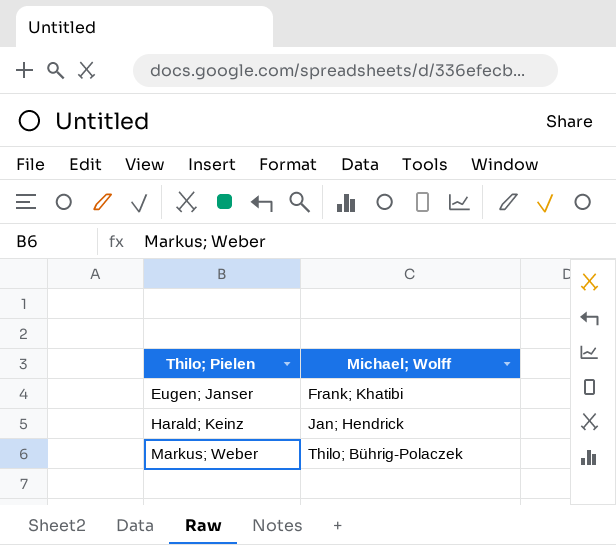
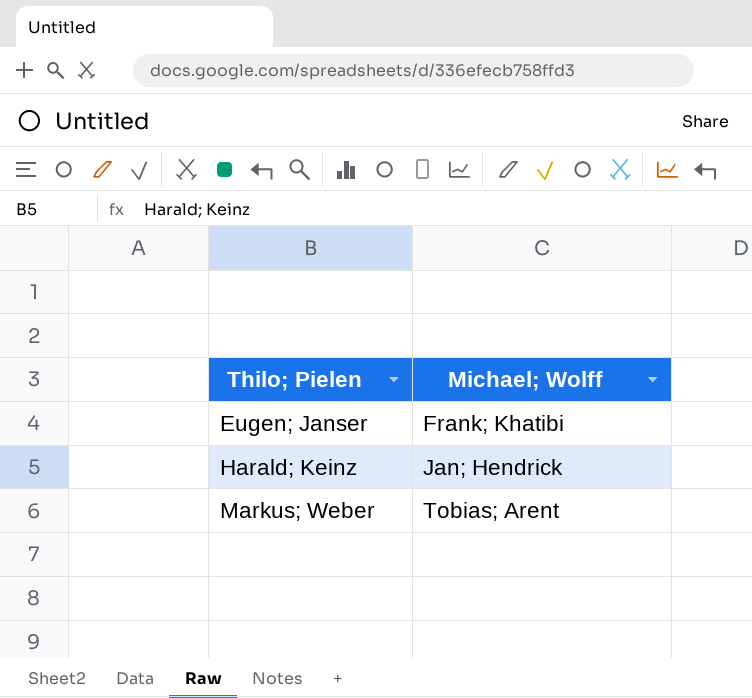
Markus; Weber | Michael; Wolff: Thilo; Bührig-Polaczek -> Tobias; Arent

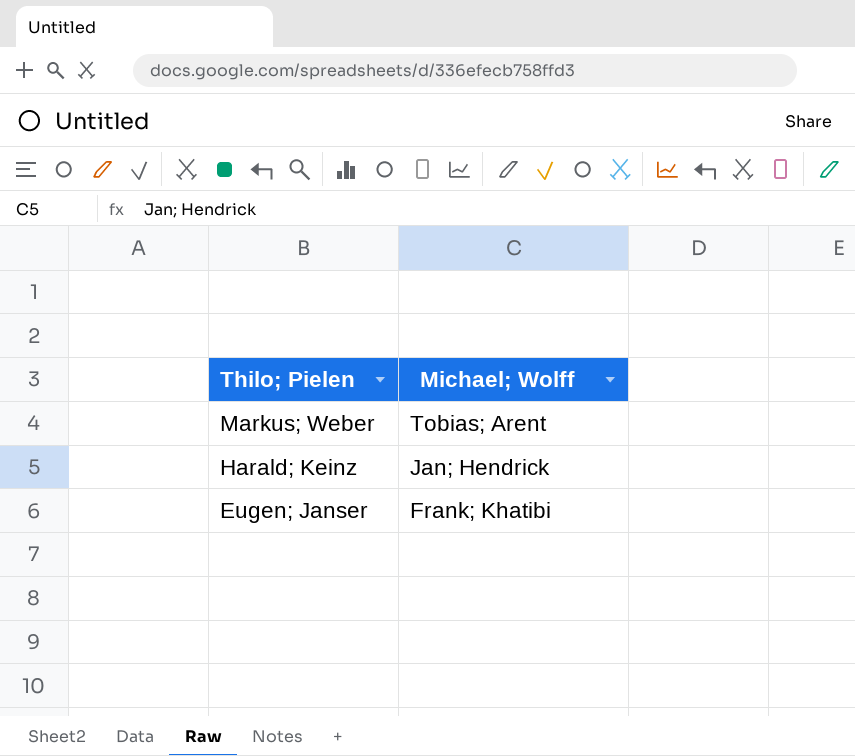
row order: Thilo; Pielen ascending -> Thilo; Pielen descending

